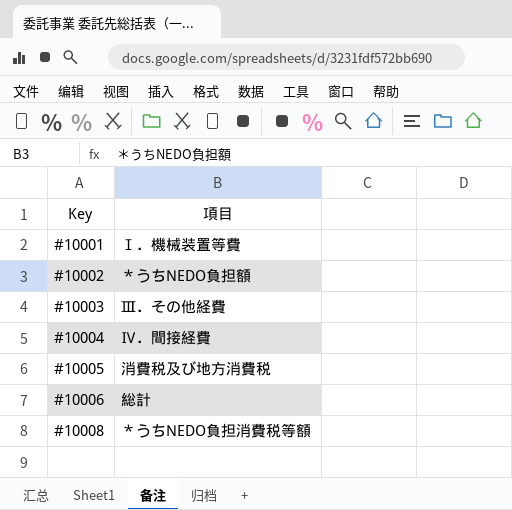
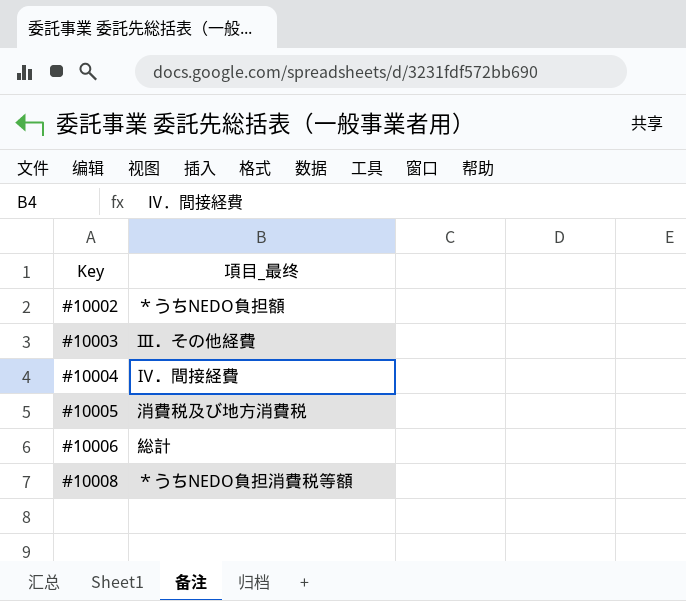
column name: 項目 -> 項目_最终
row #10001: Ⅰ．機械装置等費 -> none

